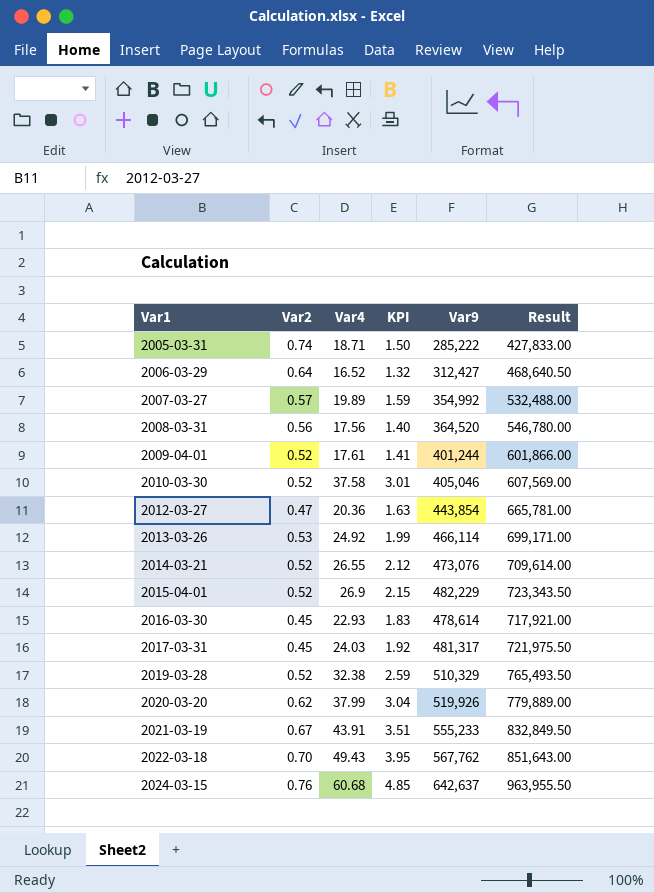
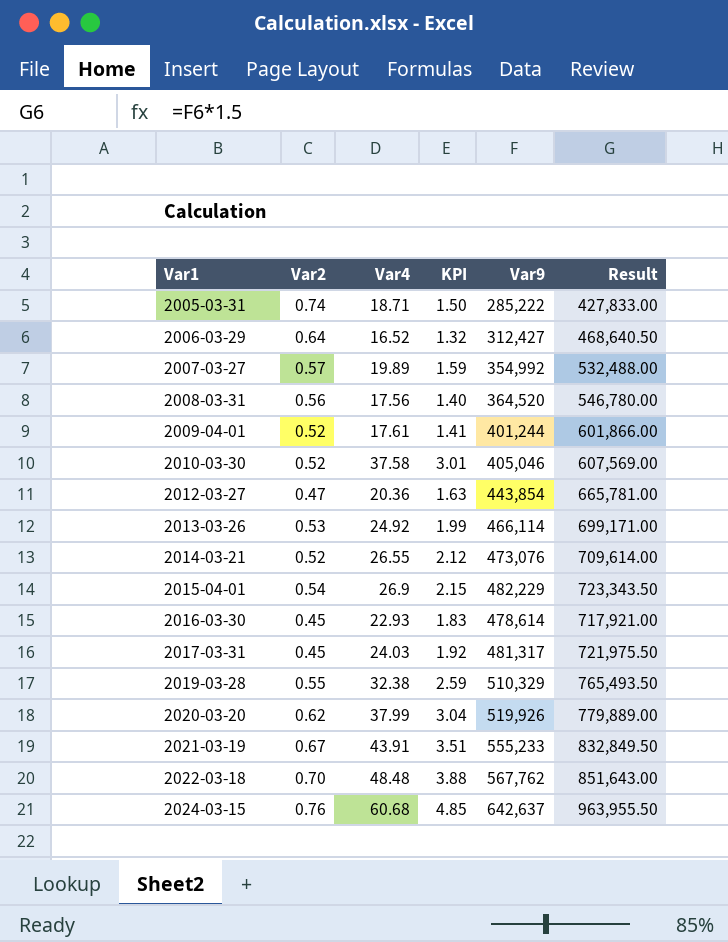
2015-04-01 | Var2: 0.52 -> 0.54
2019-03-28 | Var2: 0.52 -> 0.55
2022-03-18 | Var4: 49.43 -> 48.48
2022-03-18 | KPI: 3.95 -> 3.88

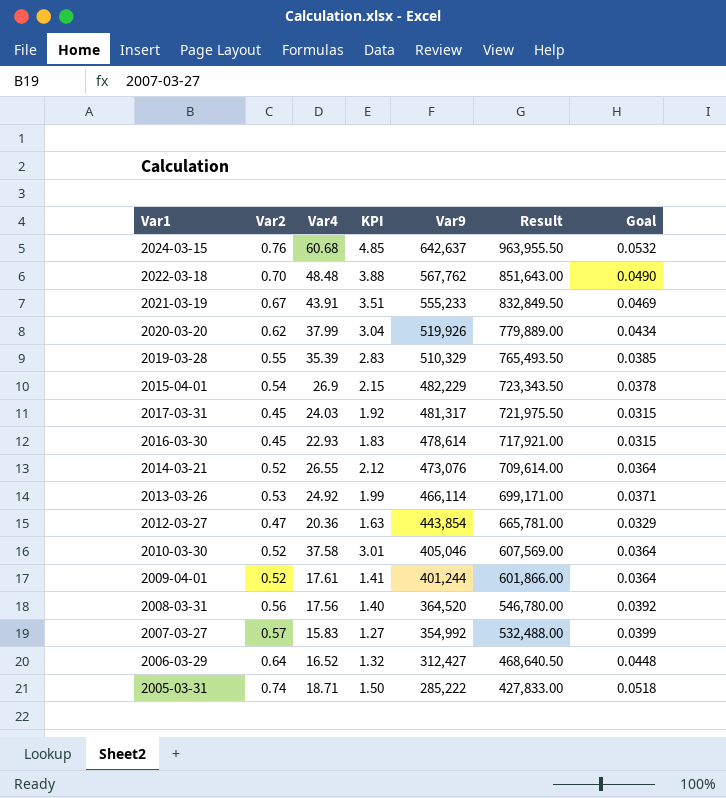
row order: Var1 ascending -> Var9 descending
column Goal | formula: none -> [Var2] * 0.07
2019-03-28 | Var4: 32.38 -> 35.39
2019-03-28 | KPI: 2.59 -> 2.83
2007-03-27 | Var4: 19.89 -> 15.83
2007-03-27 | KPI: 1.59 -> 1.27

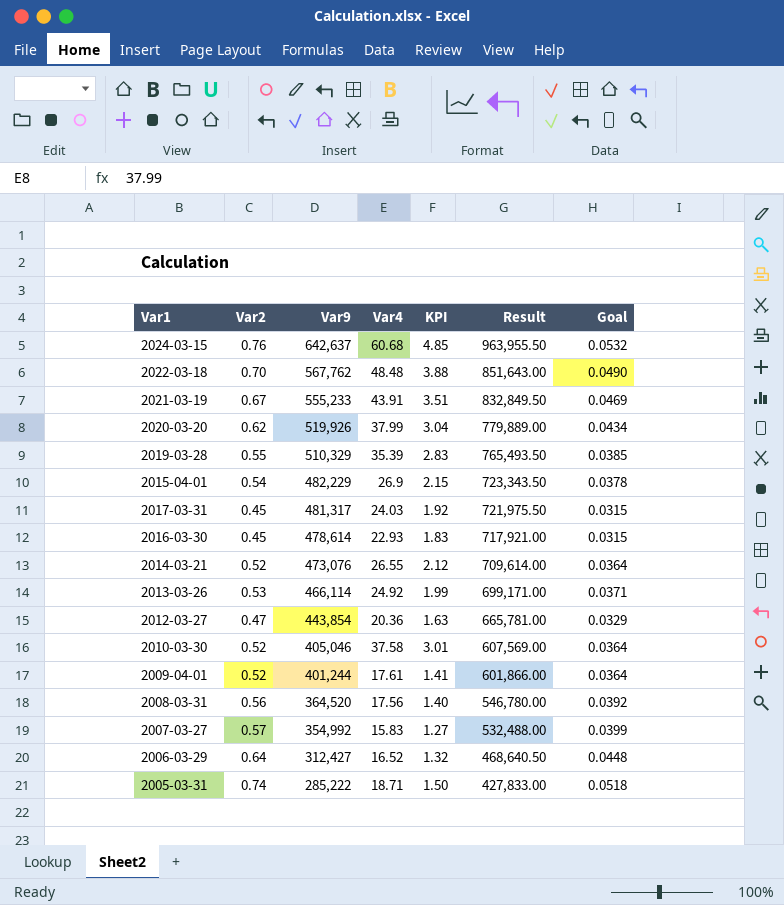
column Var9 | position: 5 -> 3

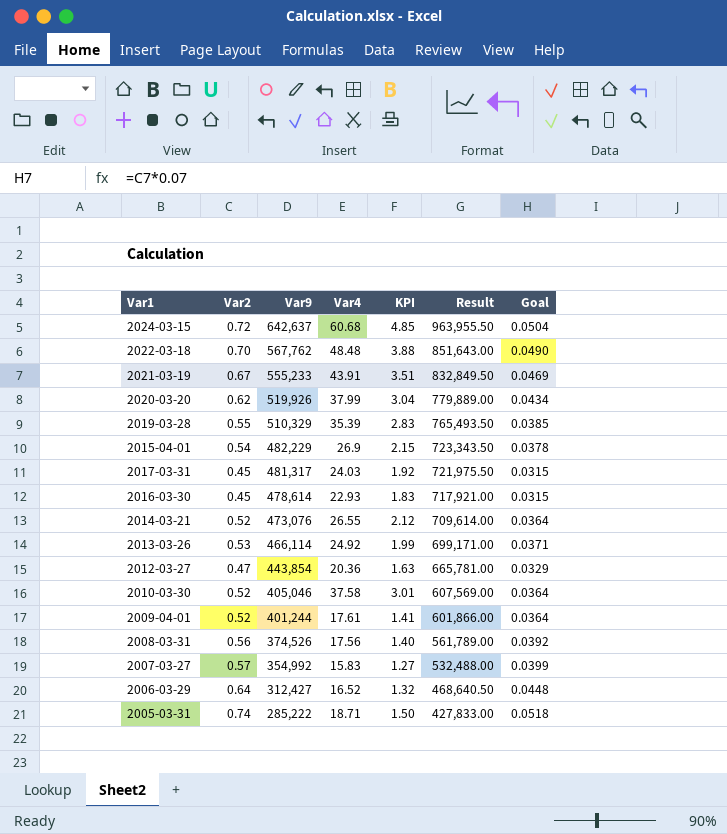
2024-03-15 | Var2: 0.76 -> 0.72
2024-03-15 | Goal: 0.0532 -> 0.0504
2008-03-31 | Var9: 364,520 -> 374,526
2008-03-31 | Result: 546,780.00 -> 561,789.00

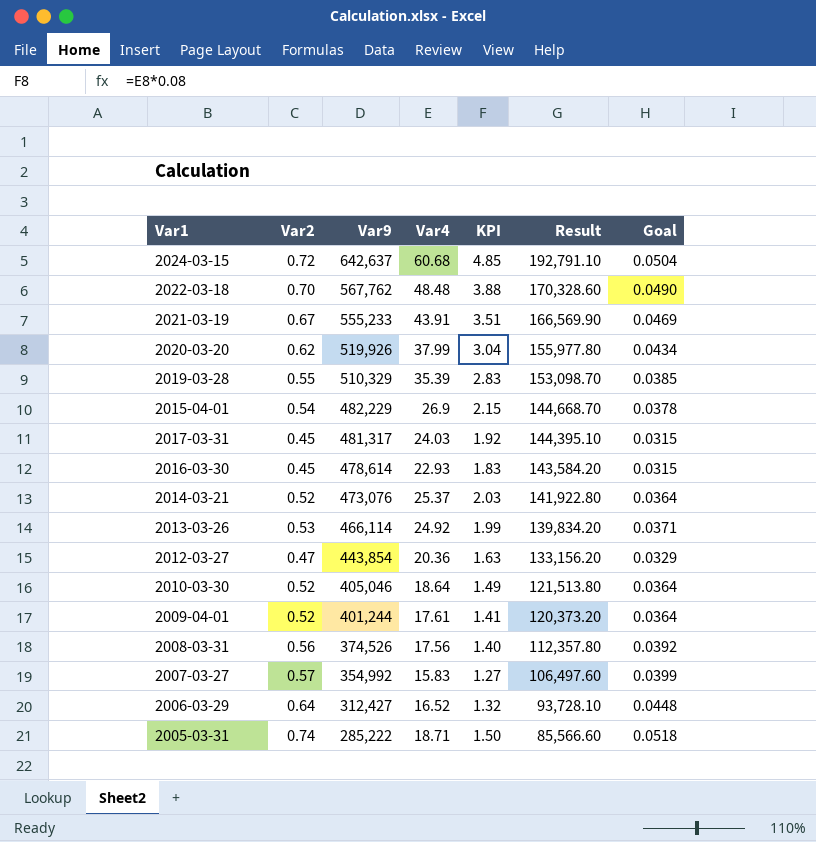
column Result | formula: [Var9] * 1.5 -> [Var9] * 0.3
2014-03-21 | Var4: 26.55 -> 25.37
2014-03-21 | KPI: 2.12 -> 2.03
2010-03-30 | Var4: 37.58 -> 18.64
2010-03-30 | KPI: 3.01 -> 1.49

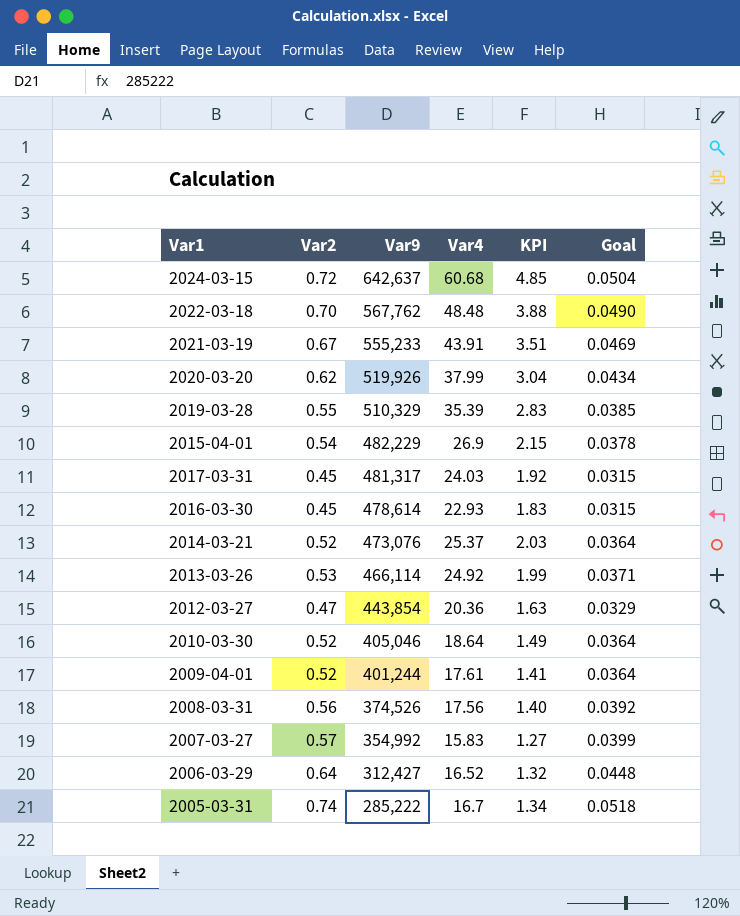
column Result | formula: [Var9] * 0.3 -> none
2005-03-31 | Var4: 18.71 -> 16.7
2005-03-31 | KPI: 1.50 -> 1.34

